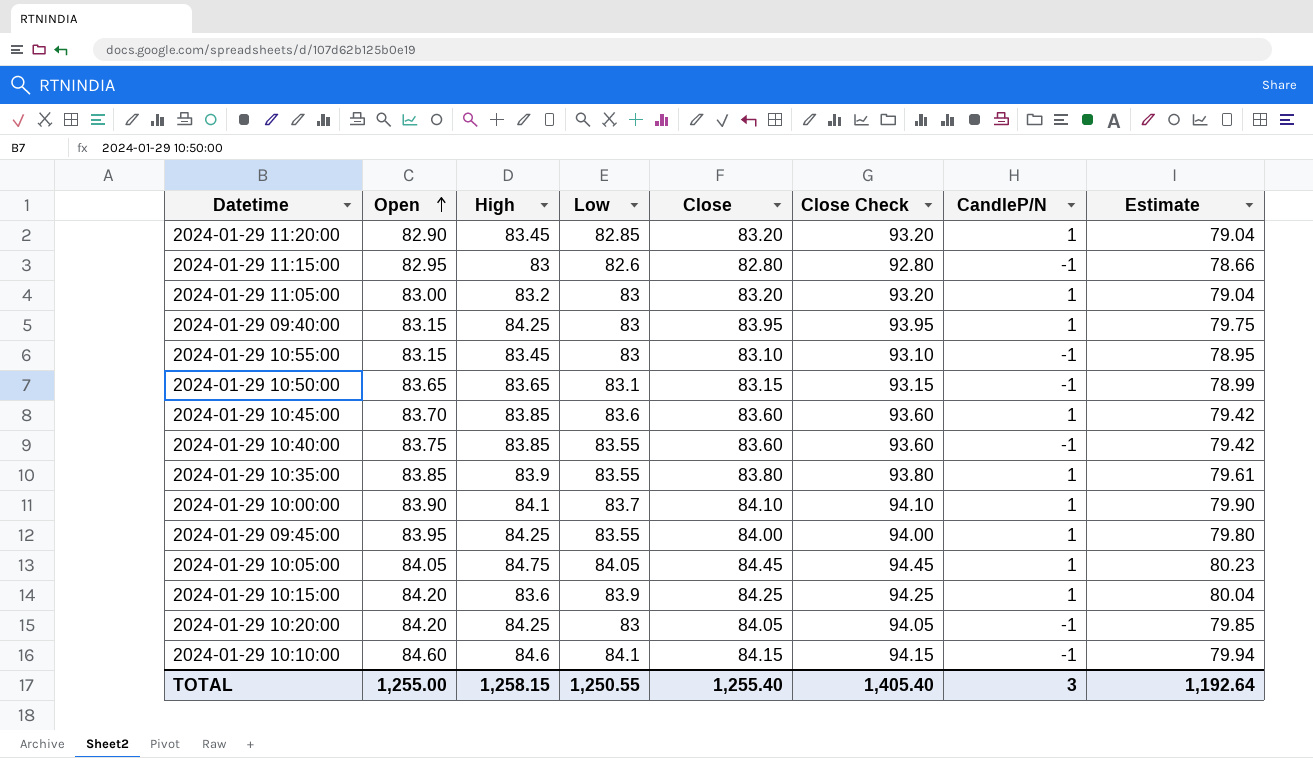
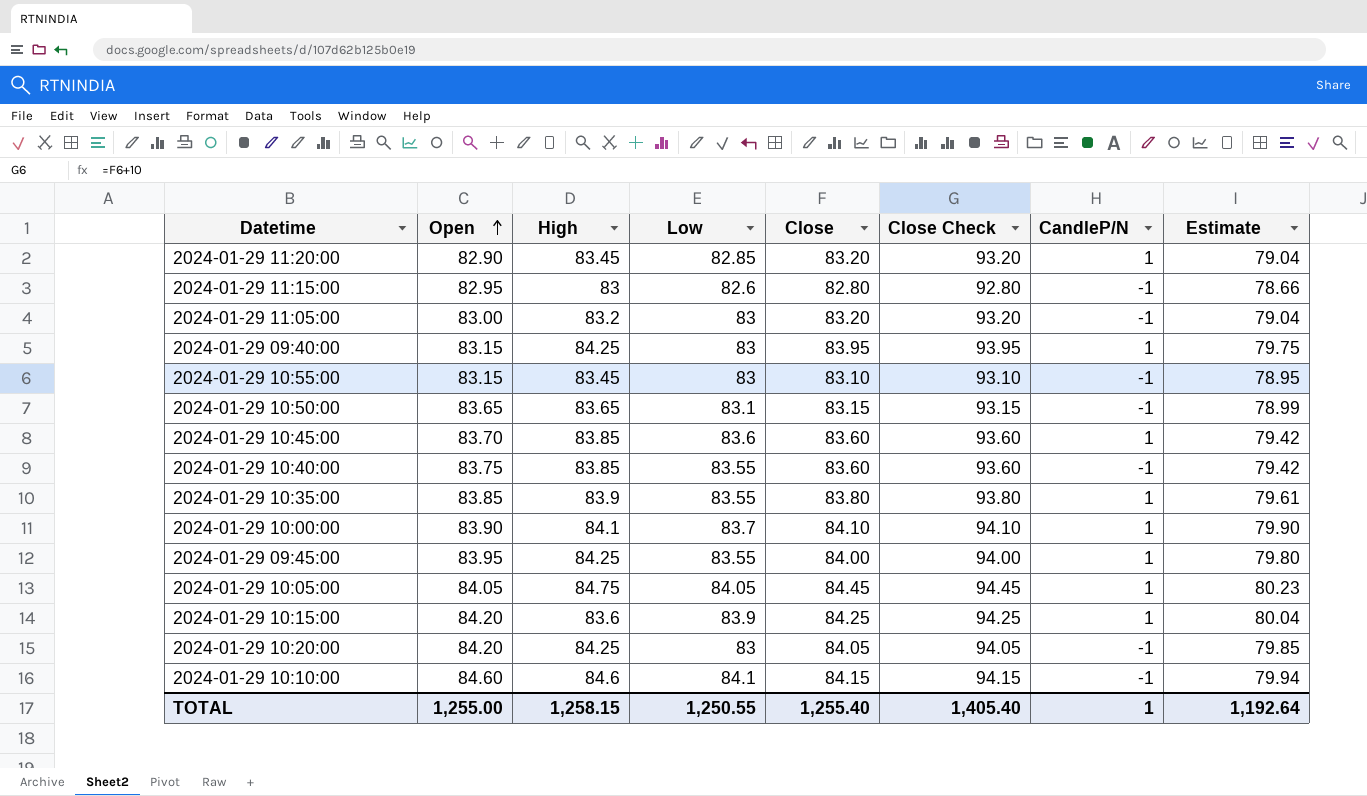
2024-01-29 11:05:00 | CandleP/N: 1 -> -1
TOTAL | CandleP/N: 3 -> 1

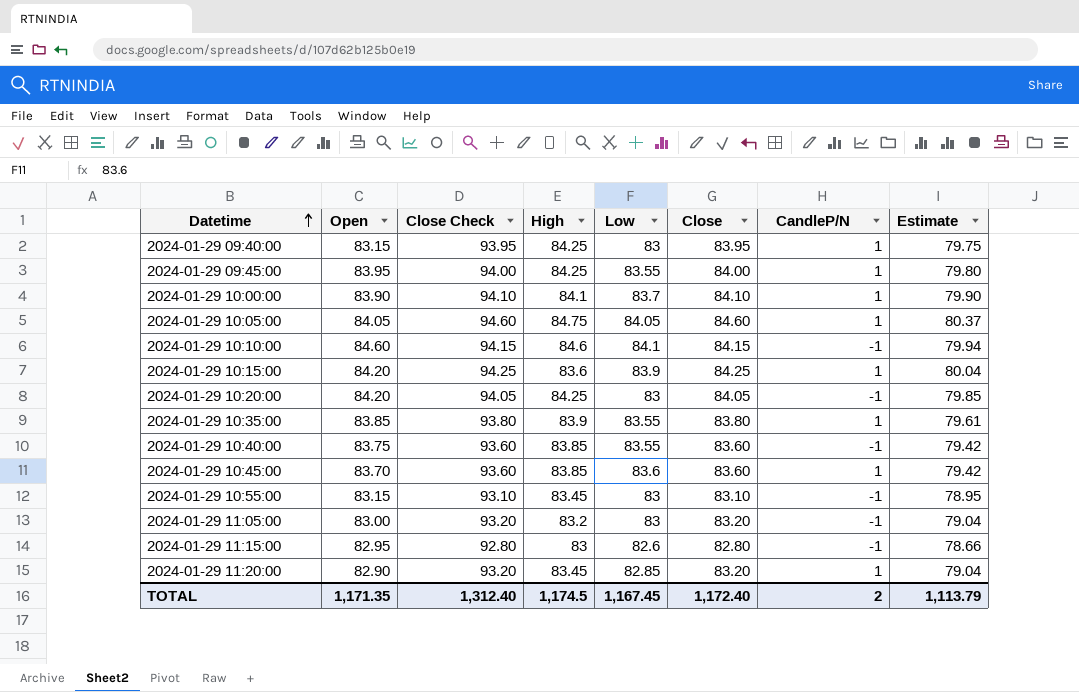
row order: Open ascending -> Datetime ascending
column Close Check | position: 6 -> 3
row 2024-01-29 10:50:00: 83.65 | 83.65 | 83.1 | 83.15 | 93.15 | -1 | 78.99 -> none
2024-01-29 10:05:00 | Close Check: 94.45 -> 94.60
2024-01-29 10:05:00 | Close: 84.45 -> 84.60
2024-01-29 10:05:00 | Estimate: 80.23 -> 80.37
TOTAL | Open: 1,255.00 -> 1,171.35
TOTAL | Close Check: 1,405.40 -> 1,312.40
TOTAL | High: 1,258.15 -> 1,174.5
TOTAL | Low: 1,250.55 -> 1,167.45
TOTAL | Close: 1,255.40 -> 1,172.40
TOTAL | CandleP/N: 1 -> 2
TOTAL | Estimate: 1,192.64 -> 1,113.79

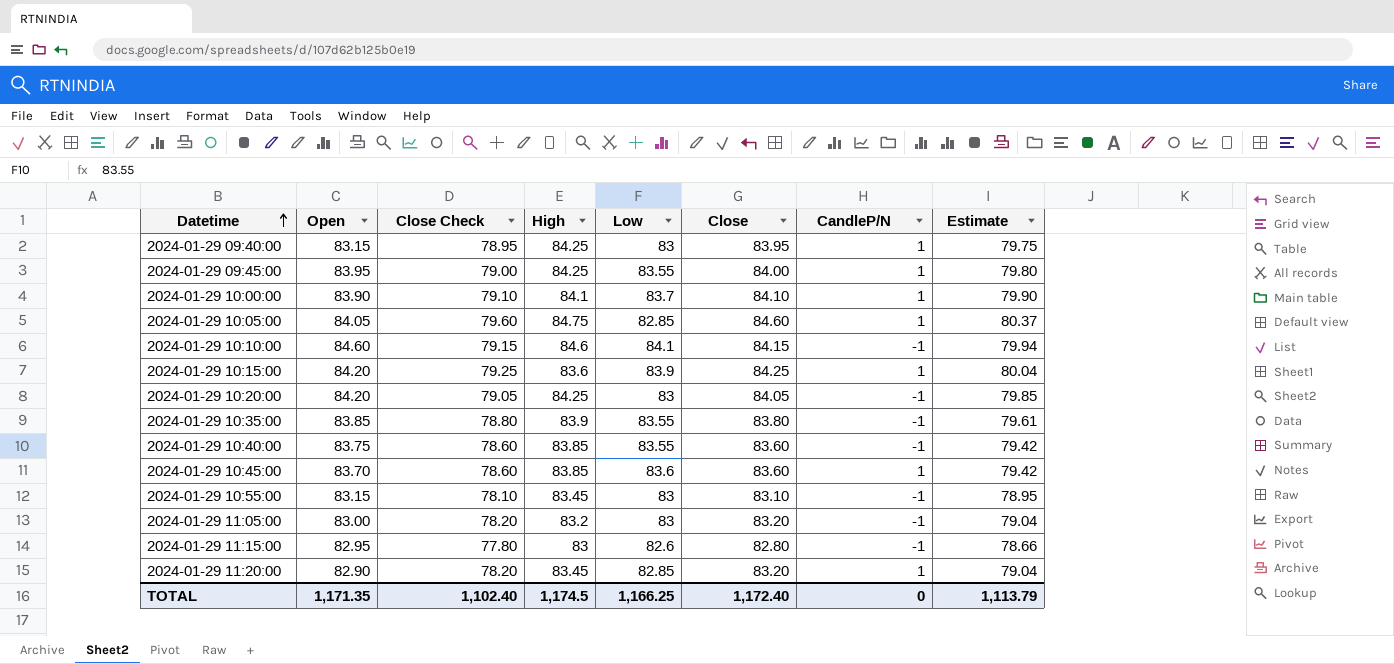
column Close Check | formula: [Close] + 10 -> [Close] - 5
2024-01-29 10:05:00 | Low: 84.05 -> 82.85
2024-01-29 10:35:00 | CandleP/N: 1 -> -1
TOTAL | Close Check: 1,312.40 -> 1,102.40
TOTAL | Low: 1,167.45 -> 1,166.25
TOTAL | CandleP/N: 2 -> 0

